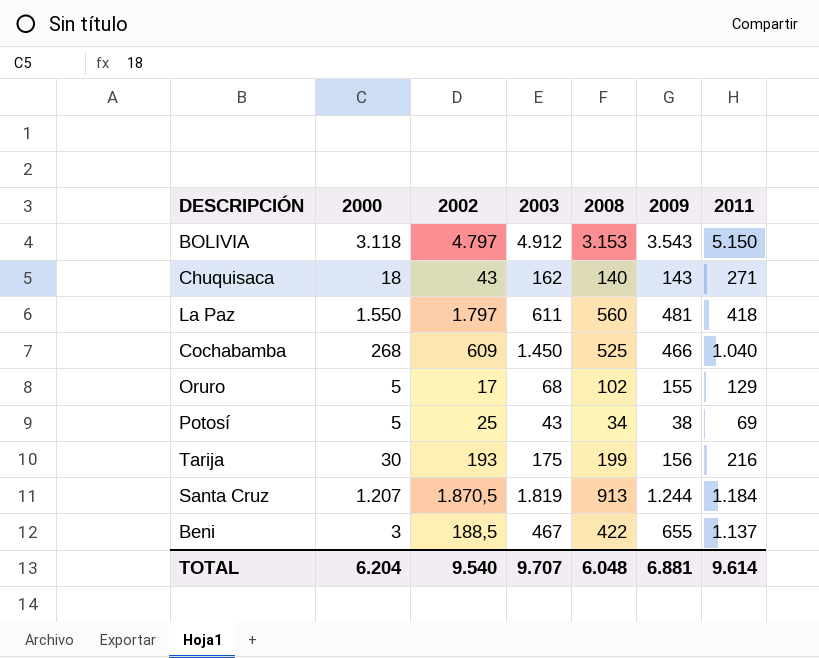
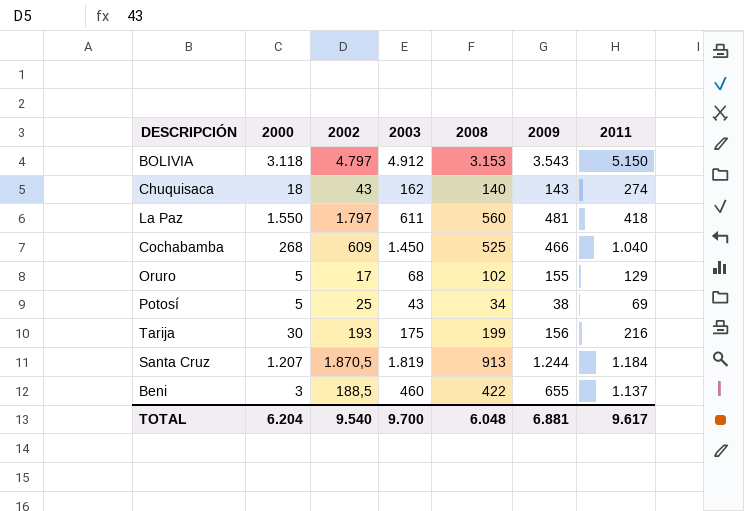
Chuquisaca | 2011: 271 -> 274
Beni | 2003: 467 -> 460
TOTAL | 2003: 9.707 -> 9.700
TOTAL | 2011: 9.614 -> 9.617

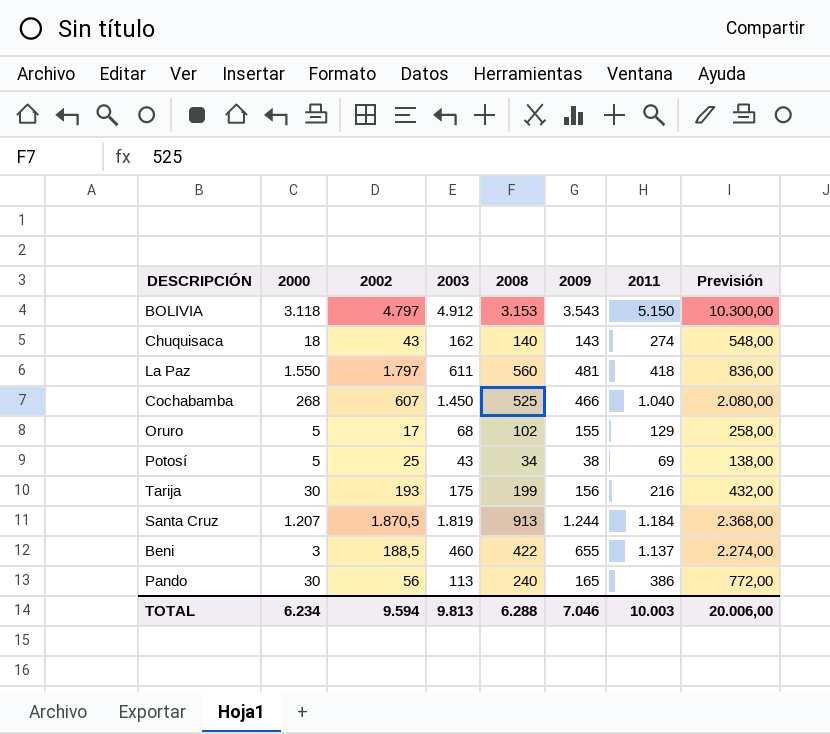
column Previsión | formula: none -> [2011] * 2
Cochabamba | 2002: 609 -> 607
row Pando: none -> 30 | 56 | 113 | 240 | 165 | 386 | 772,00
TOTAL | 2000: 6.204 -> 6.234
TOTAL | 2002: 9.540 -> 9.594
TOTAL | 2003: 9.700 -> 9.813
TOTAL | 2008: 6.048 -> 6.288
TOTAL | 2009: 6.881 -> 7.046
TOTAL | 2011: 9.617 -> 10.003

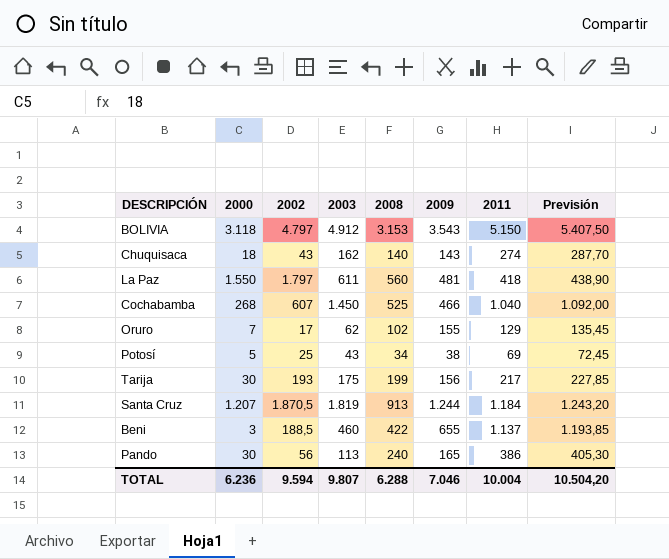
column Previsión | formula: [2011] * 2 -> [2011] * 1,05
Oruro | 2000: 5 -> 7
Oruro | 2003: 68 -> 62
Tarija | 2011: 216 -> 217
TOTAL | 2000: 6.234 -> 6.236
TOTAL | 2003: 9.813 -> 9.807
TOTAL | 2011: 10.003 -> 10.004
TOTAL | Previsión: 20.006,00 -> 10.504,20

